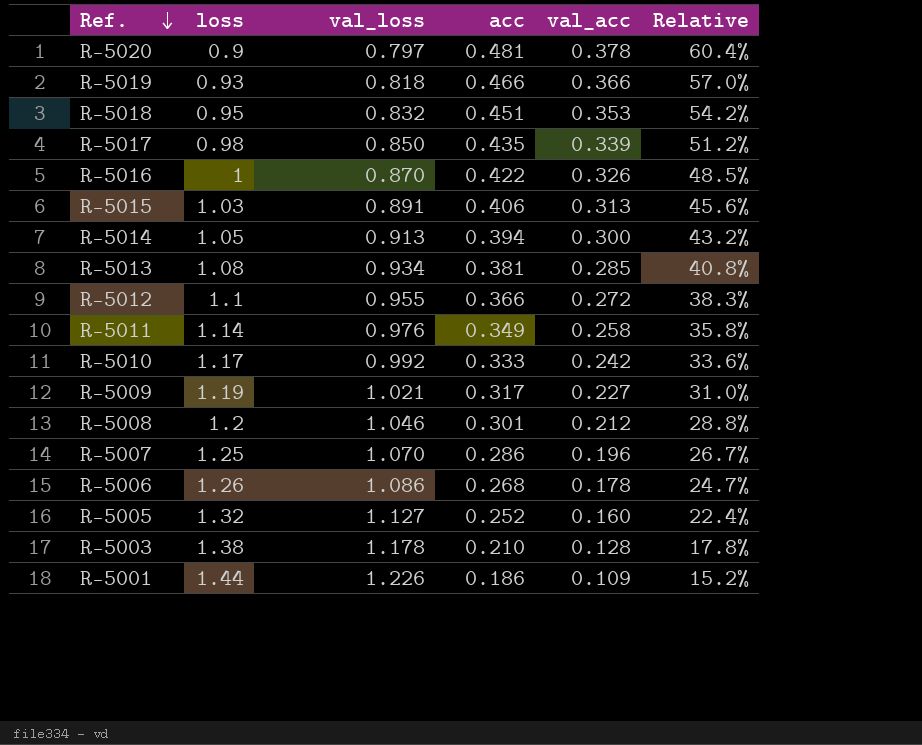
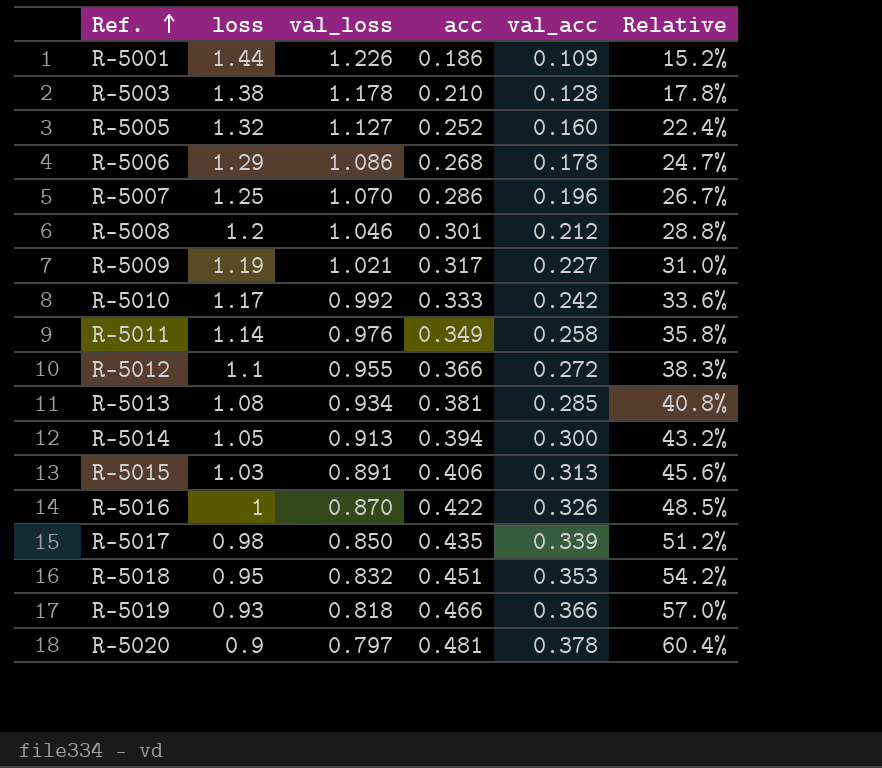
row order: Ref. descending -> Ref. ascending
R-5006 | loss: 1.26 -> 1.29

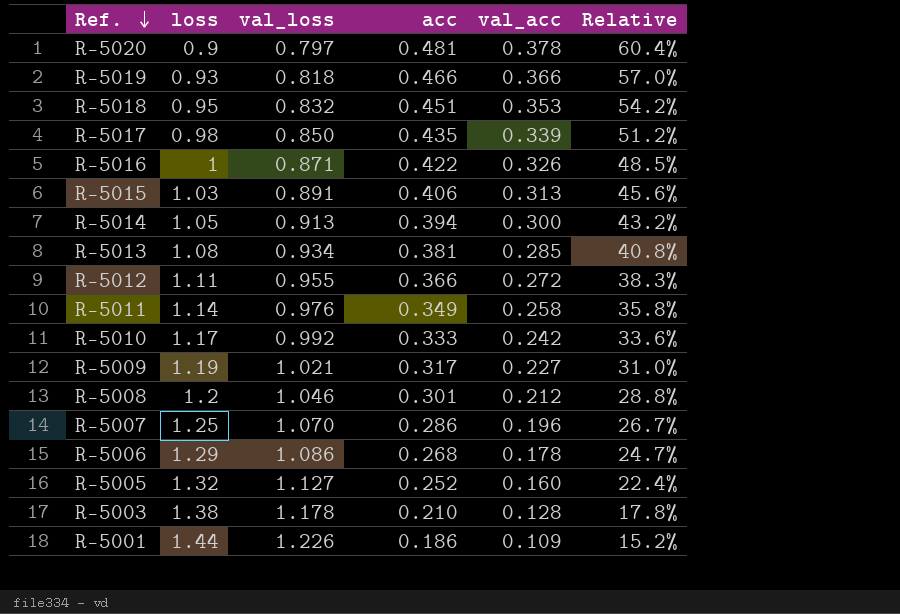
row order: Ref. ascending -> Ref. descending
R-5016 | val_loss: 0.870 -> 0.871
R-5012 | loss: 1.1 -> 1.11

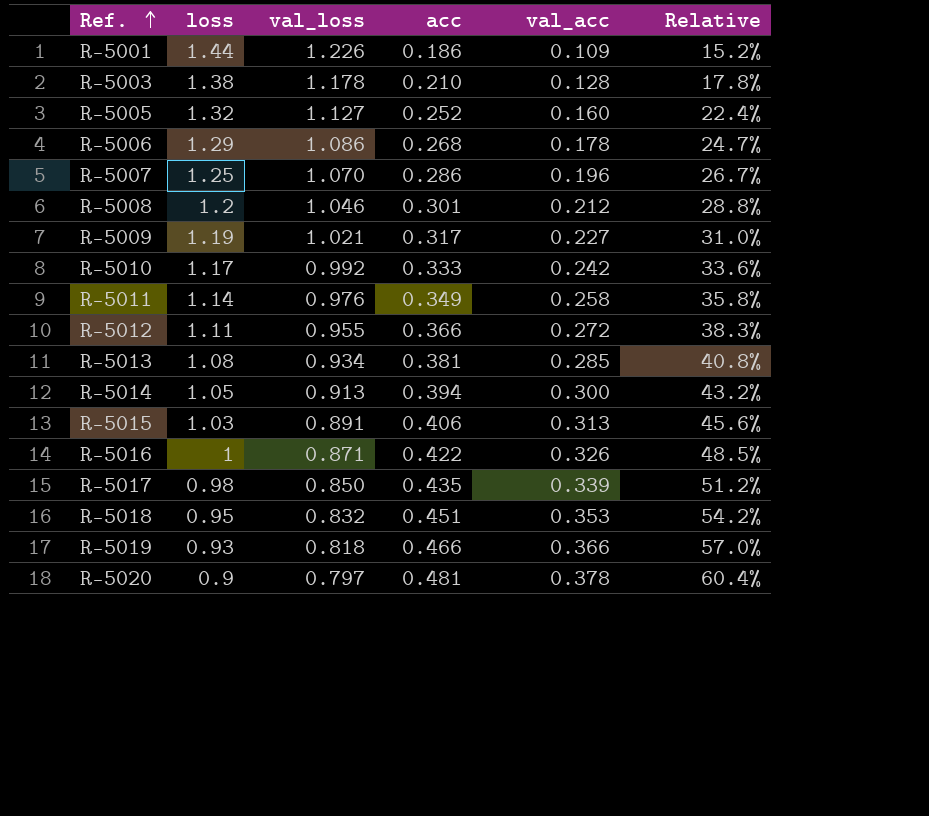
row order: Ref. descending -> Ref. ascending

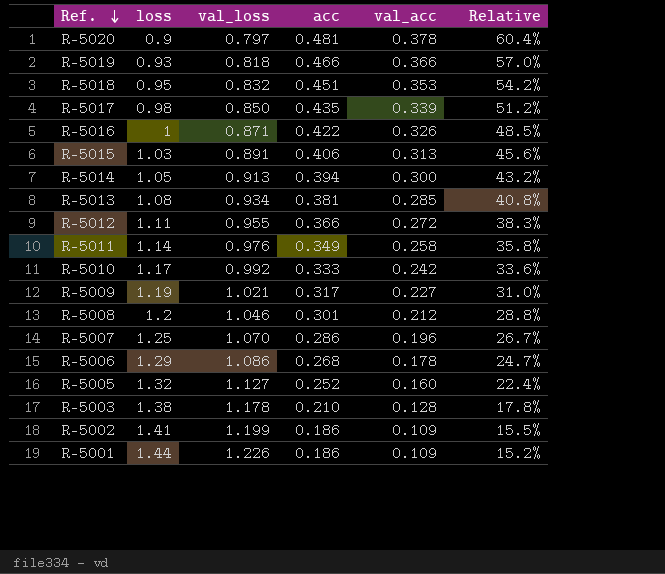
row order: Ref. ascending -> Ref. descending
row R-5002: none -> 1.41 | 1.199 | 0.186 | 0.109 | 15.5%

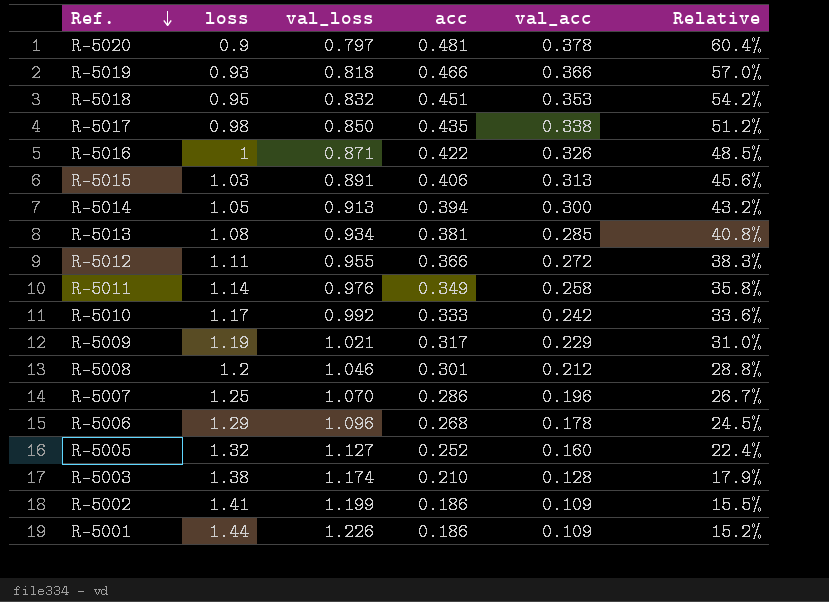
R-5017 | val_acc: 0.339 -> 0.338
R-5009 | val_acc: 0.227 -> 0.229
R-5006 | val_loss: 1.086 -> 1.096
R-5006 | Relative: 24.7% -> 24.5%
R-5003 | val_loss: 1.178 -> 1.174
R-5003 | Relative: 17.8% -> 17.9%

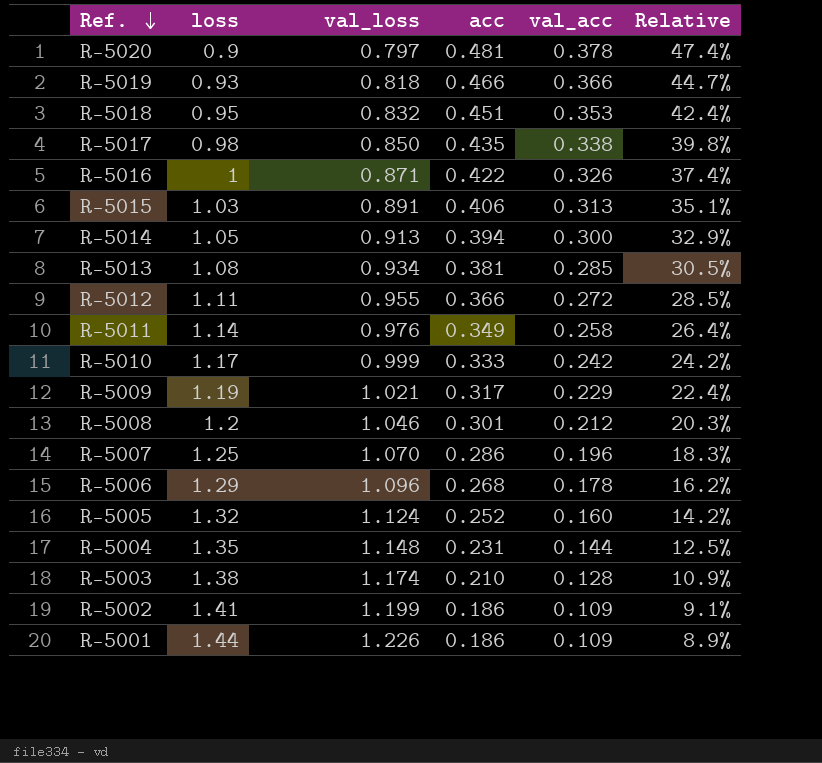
column Relative | formula: [acc] / [val_loss] -> [val_acc] / [val_loss]
R-5010 | val_loss: 0.992 -> 0.999
R-5005 | val_loss: 1.127 -> 1.124
row R-5004: none -> 1.35 | 1.148 | 0.231 | 0.144 | 12.5%

